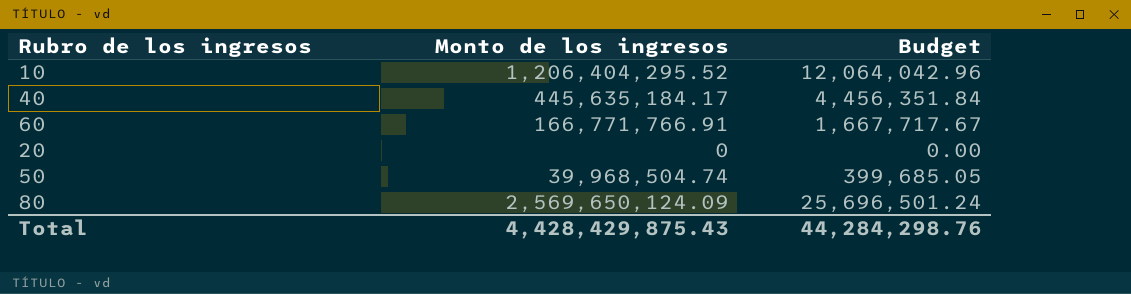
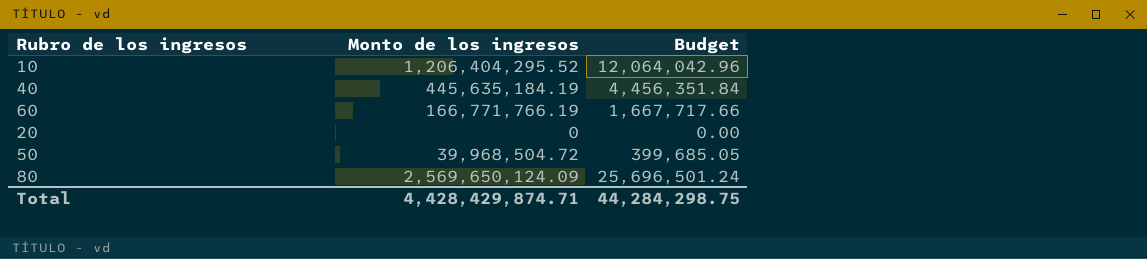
40 | Monto de los ingresos: 445,635,184.17 -> 445,635,184.19
60 | Monto de los ingresos: 166,771,766.91 -> 166,771,766.19
60 | Budget: 1,667,717.67 -> 1,667,717.66
50 | Monto de los ingresos: 39,968,504.74 -> 39,968,504.72
Total | Monto de los ingresos: 4,428,429,875.43 -> 4,428,429,874.71
Total | Budget: 44,284,298.76 -> 44,284,298.75

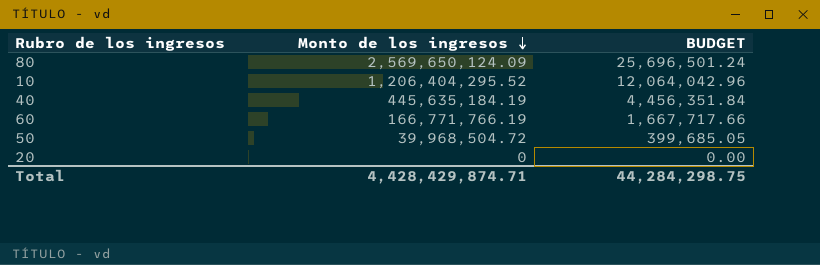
row order: none -> Monto de los ingresos descending
column name: Budget -> BUDGET

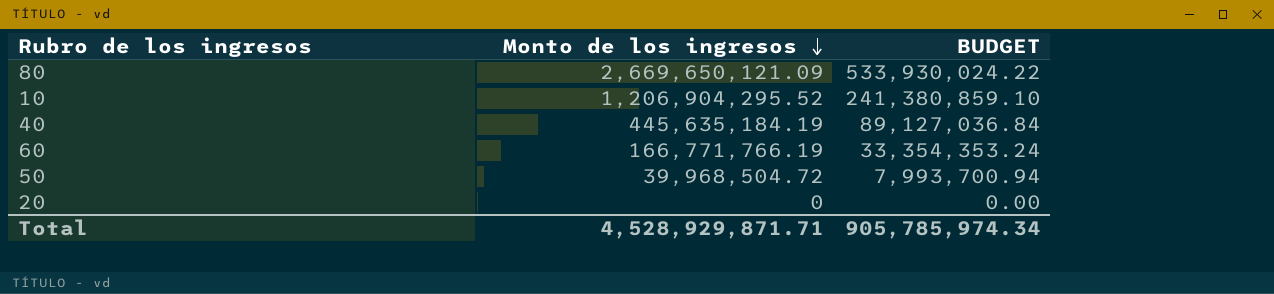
column BUDGET | formula: [Monto de los ingresos] * 0.01 -> [Monto de los ingresos] * 0.2
80 | Monto de los ingresos: 2,569,650,124.09 -> 2,669,650,121.09
10 | Monto de los ingresos: 1,206,404,295.52 -> 1,206,904,295.52
Total | Monto de los ingresos: 4,428,429,874.71 -> 4,528,929,871.71
Total | BUDGET: 44,284,298.75 -> 905,785,974.34

